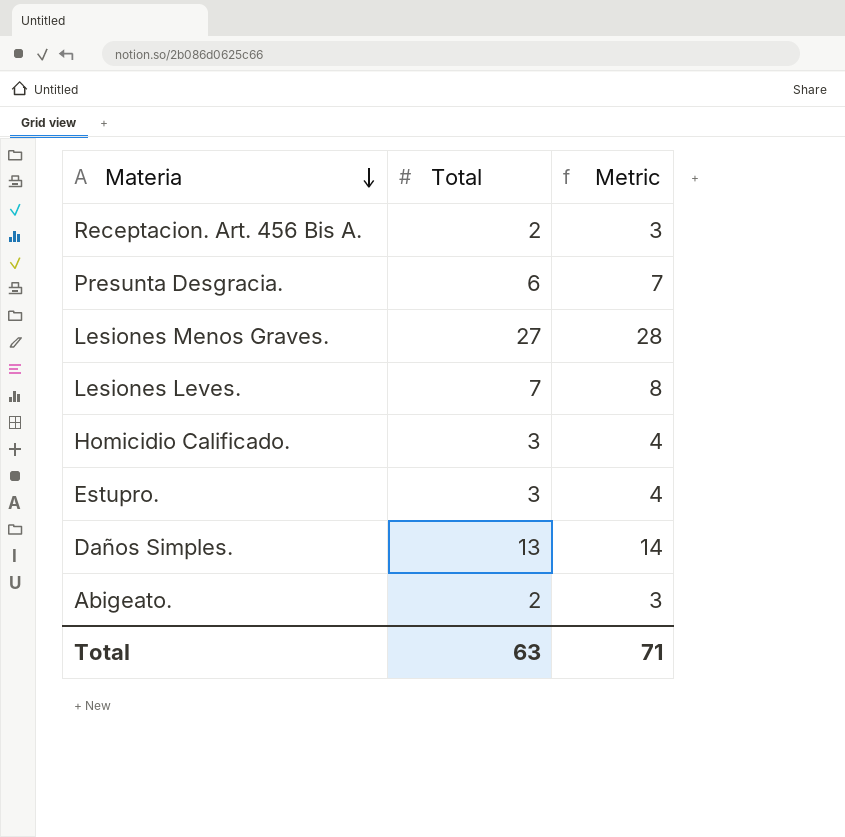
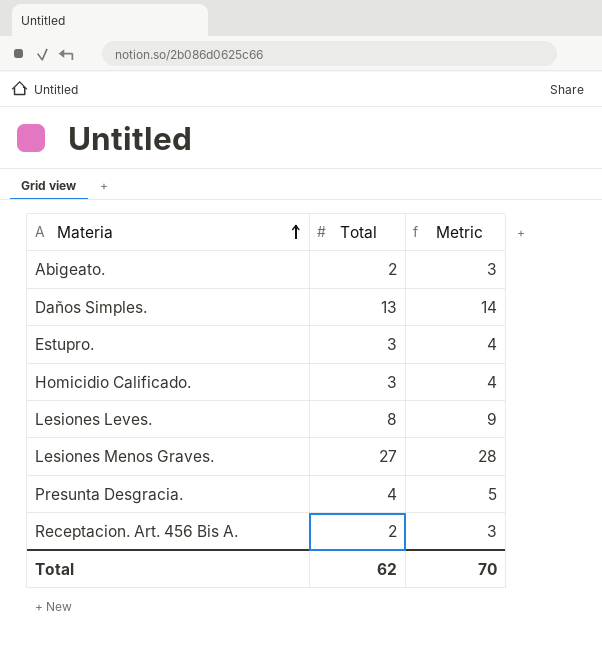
row order: Materia descending -> Materia ascending
Lesiones Leves. | Total: 7 -> 8
Lesiones Leves. | Metric: 8 -> 9
Presunta Desgracia. | Total: 6 -> 4
Presunta Desgracia. | Metric: 7 -> 5
Total | Total: 63 -> 62
Total | Metric: 71 -> 70

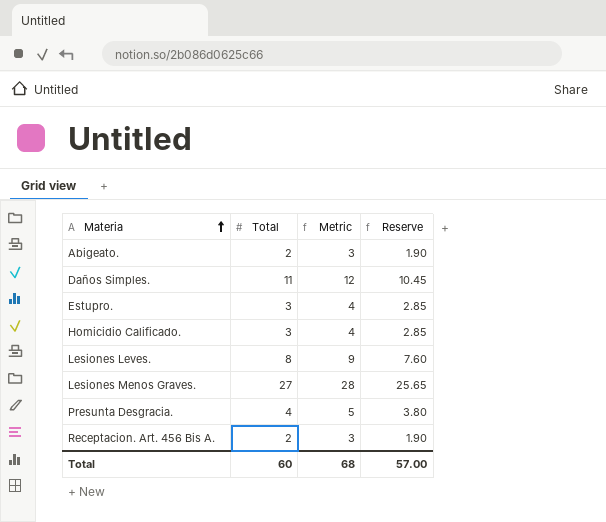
column Reserve | formula: none -> [Total] * 0.95
Daños Simples. | Total: 13 -> 11
Daños Simples. | Metric: 14 -> 12
Total | Total: 62 -> 60
Total | Metric: 70 -> 68

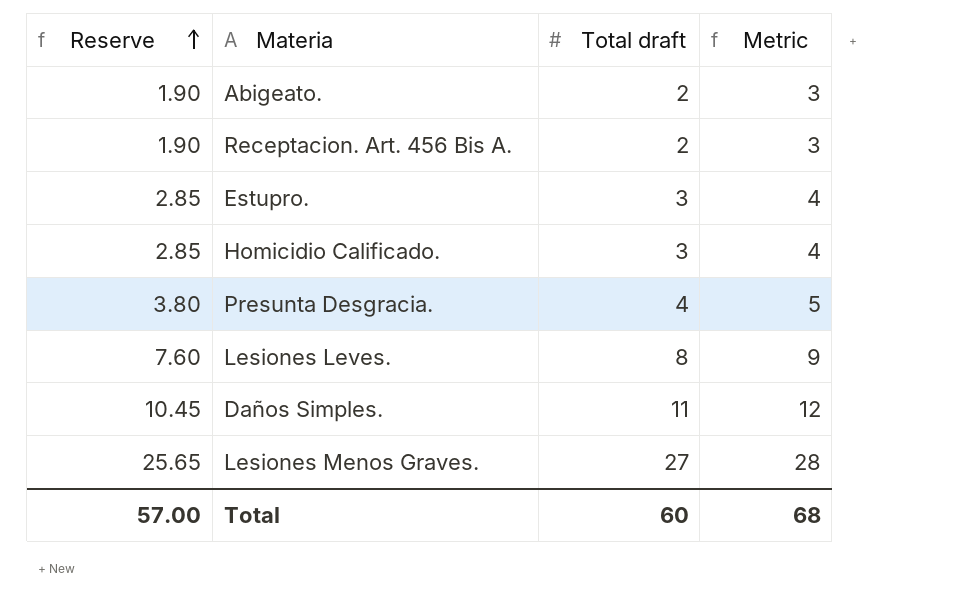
row order: Materia ascending -> Reserve ascending
column Reserve | position: 4 -> 1
column name: Total -> Total draft

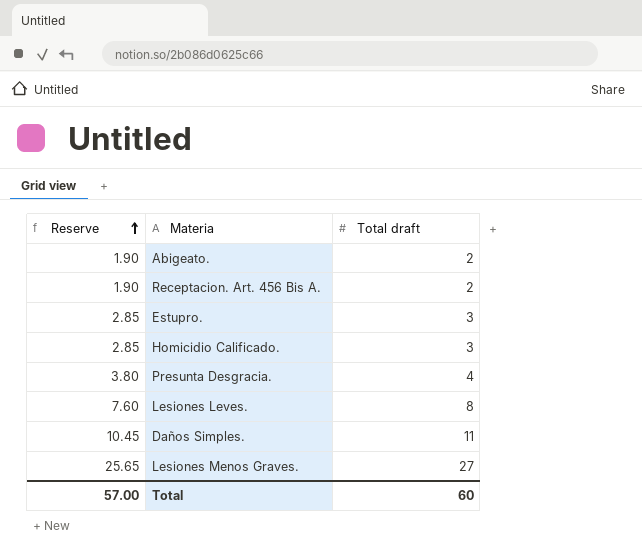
column Metric | formula: [Total draft] + 1 -> none

